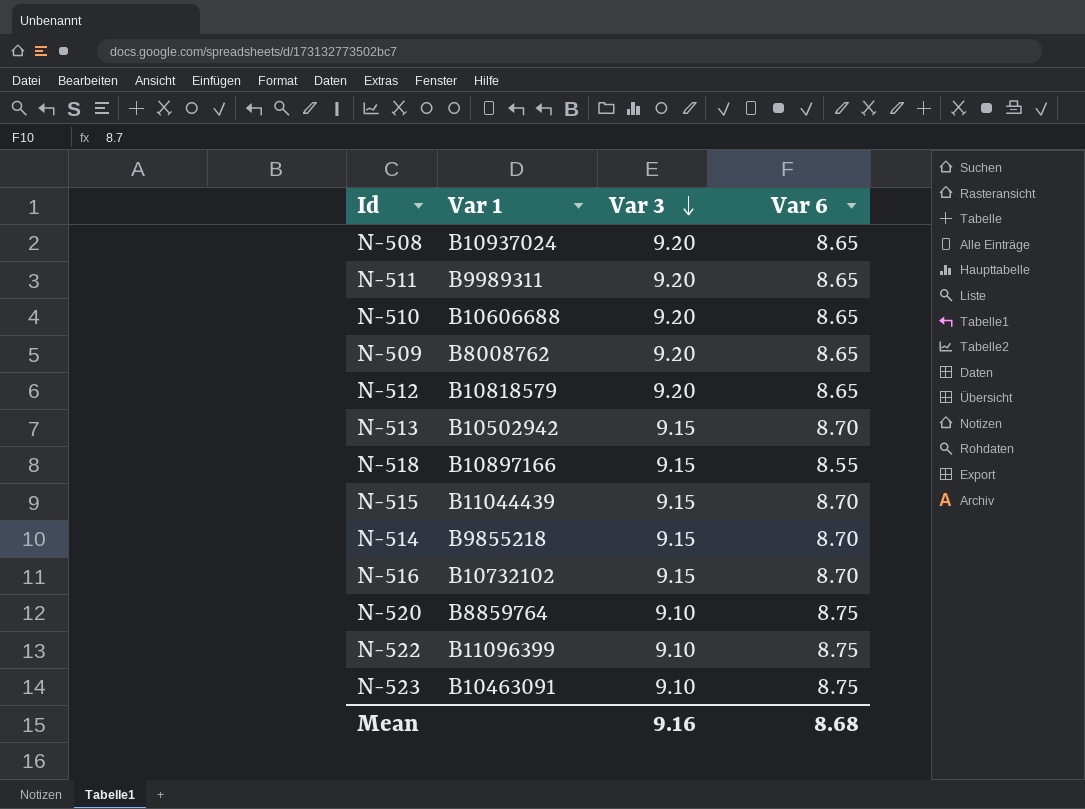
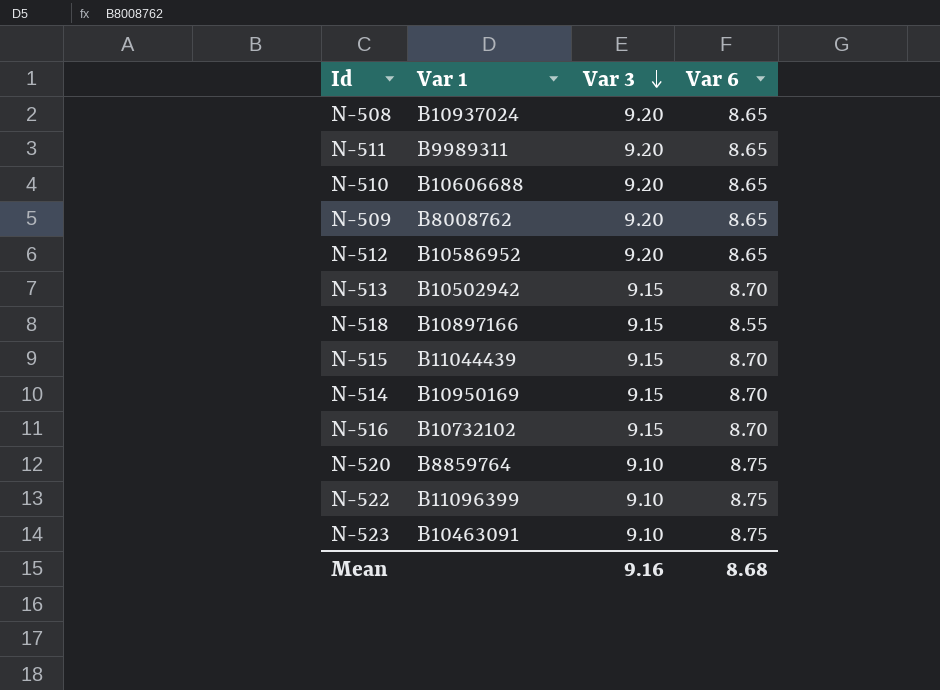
N-512 | Var 1: B10818579 -> B10586952
N-514 | Var 1: B9855218 -> B10950169

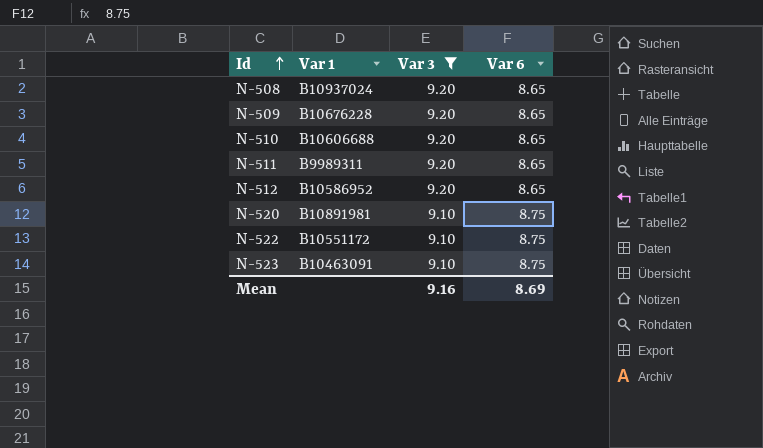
filter: none -> Var 3 != 9.15
row order: Var 3 descending -> Id ascending
N-509 | Var 1: B8008762 -> B10676228
N-520 | Var 1: B8859764 -> B10891981
N-522 | Var 1: B11096399 -> B10551172
Mean | Var 6: 8.68 -> 8.69

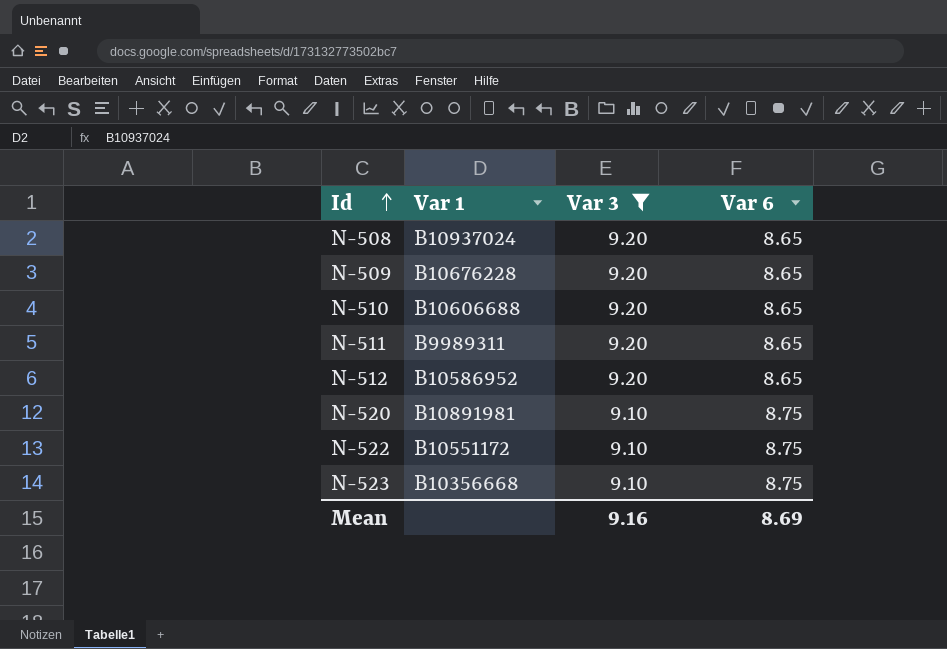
N-523 | Var 1: B10463091 -> B10356668

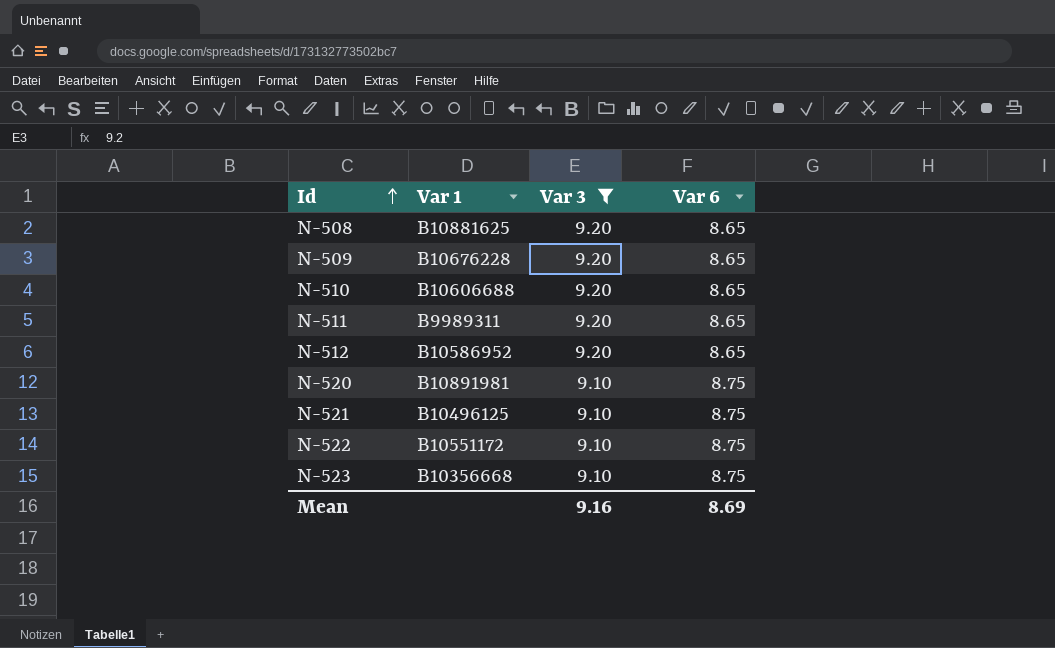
N-508 | Var 1: B10937024 -> B10881625
row N-521: none -> B10496125 | 9.10 | 8.75

